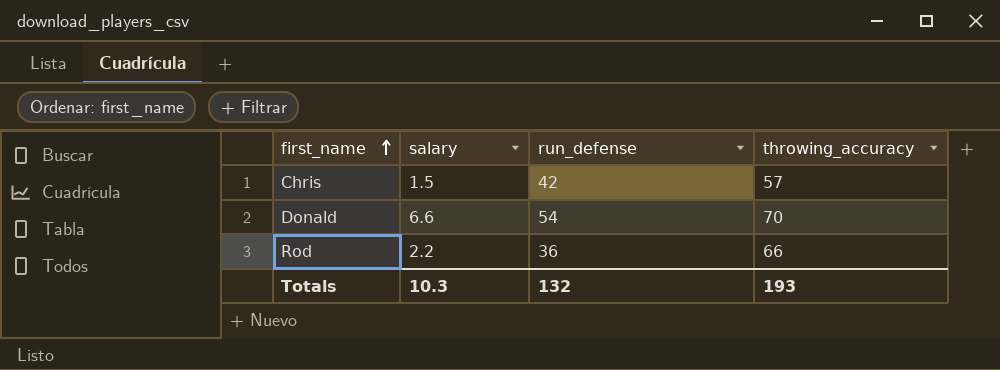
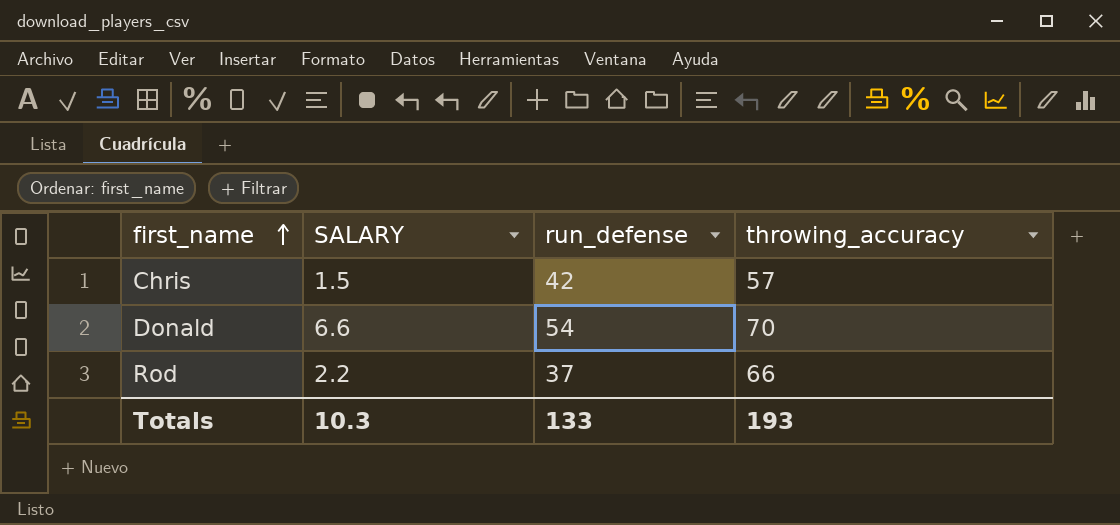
column name: salary -> SALARY
Rod | run_defense: 36 -> 37
Totals | run_defense: 132 -> 133

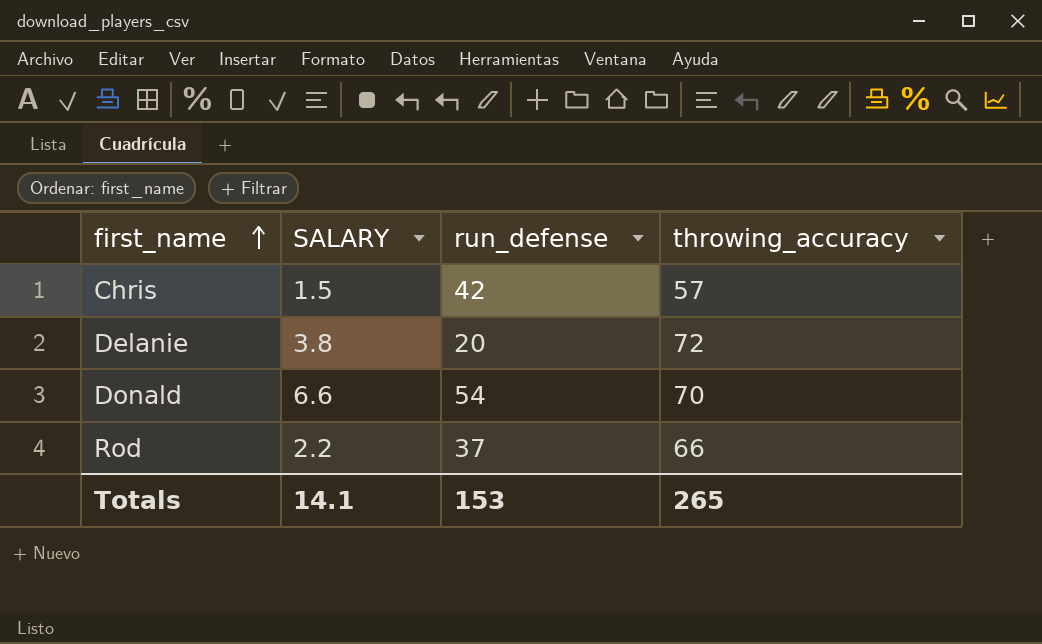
row Delanie: none -> 3.8 | 20 | 72
Totals | SALARY: 10.3 -> 14.1
Totals | run_defense: 133 -> 153
Totals | throwing_accuracy: 193 -> 265

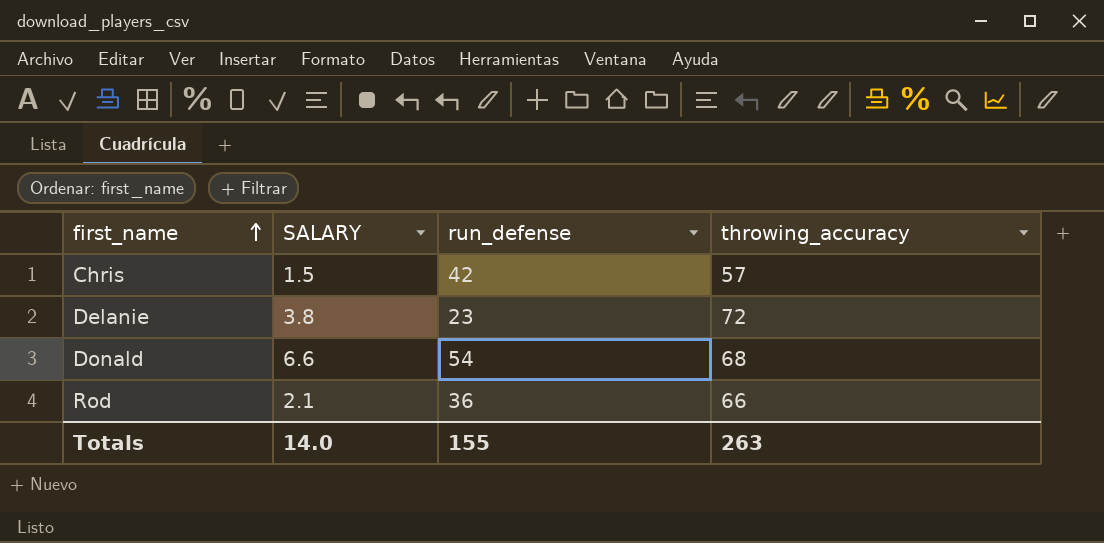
Delanie | run_defense: 20 -> 23
Donald | throwing_accuracy: 70 -> 68
Rod | SALARY: 2.2 -> 2.1
Rod | run_defense: 37 -> 36
Totals | SALARY: 14.1 -> 14.0
Totals | run_defense: 153 -> 155
Totals | throwing_accuracy: 265 -> 263

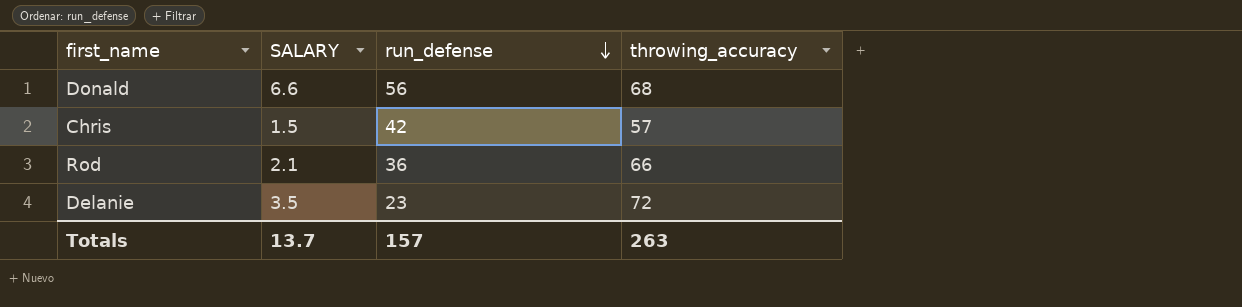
row order: first_name ascending -> run_defense descending
Donald | run_defense: 54 -> 56
Delanie | SALARY: 3.8 -> 3.5
Totals | SALARY: 14.0 -> 13.7
Totals | run_defense: 155 -> 157

